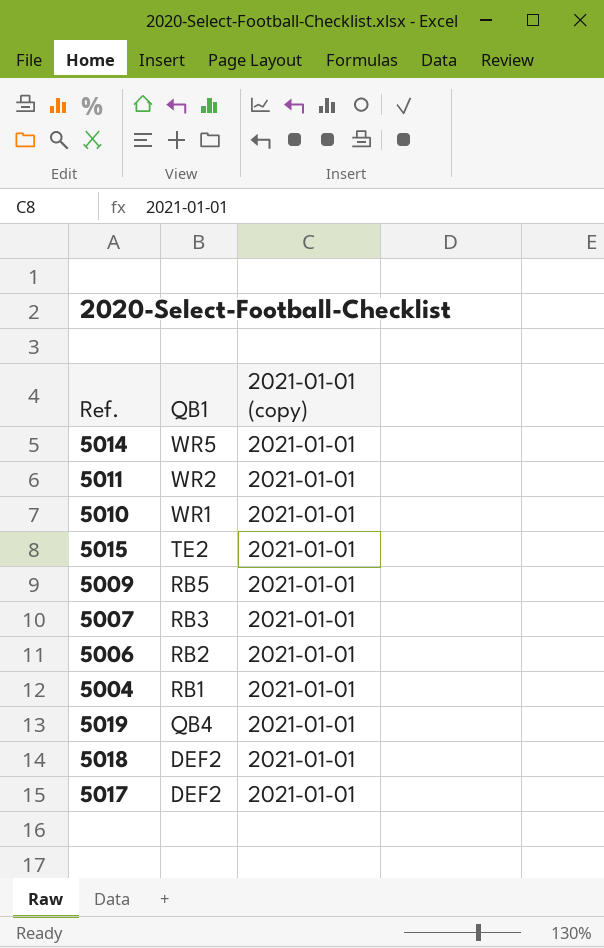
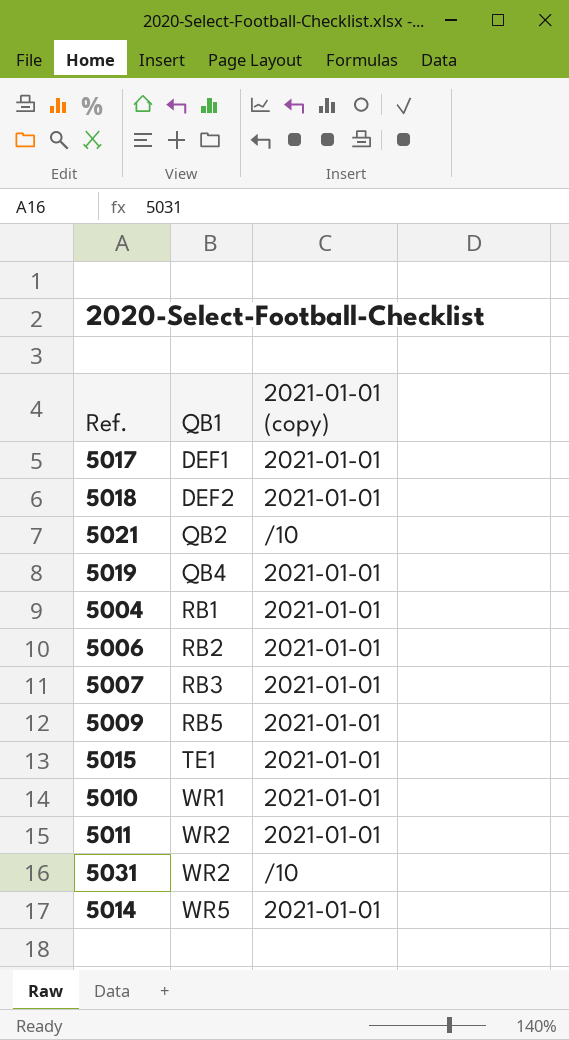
row order: QB1 descending -> QB1 ascending
5017 | QB1: DEF2 -> DEF1
row 5021: none -> QB2 | /10
5015 | QB1: TE2 -> TE1
row 5031: none -> WR2 | /10

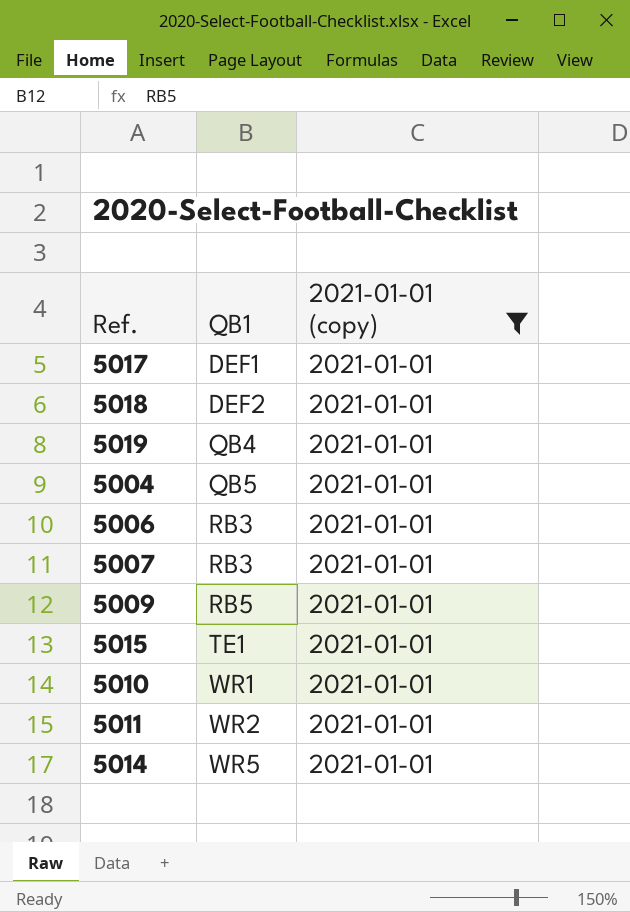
filter: none -> 2021-01-01 (copy) = 2021-01-01
5004 | QB1: RB1 -> QB5
5006 | QB1: RB2 -> RB3

